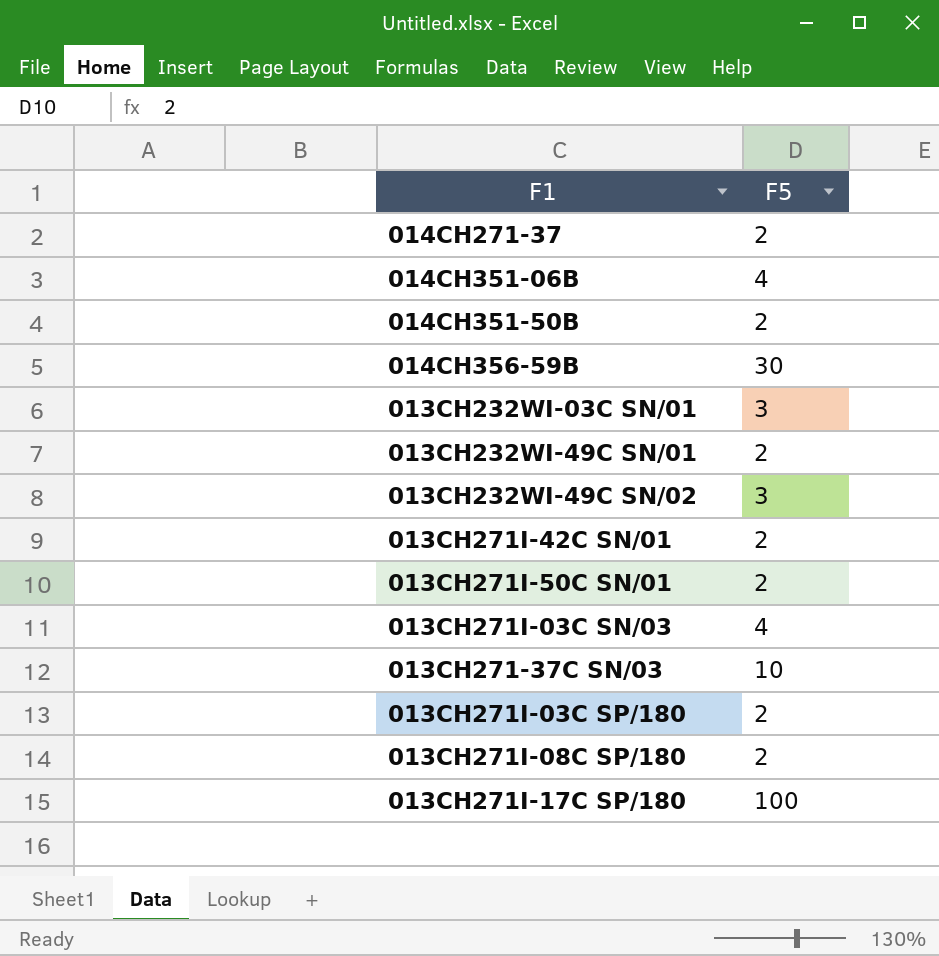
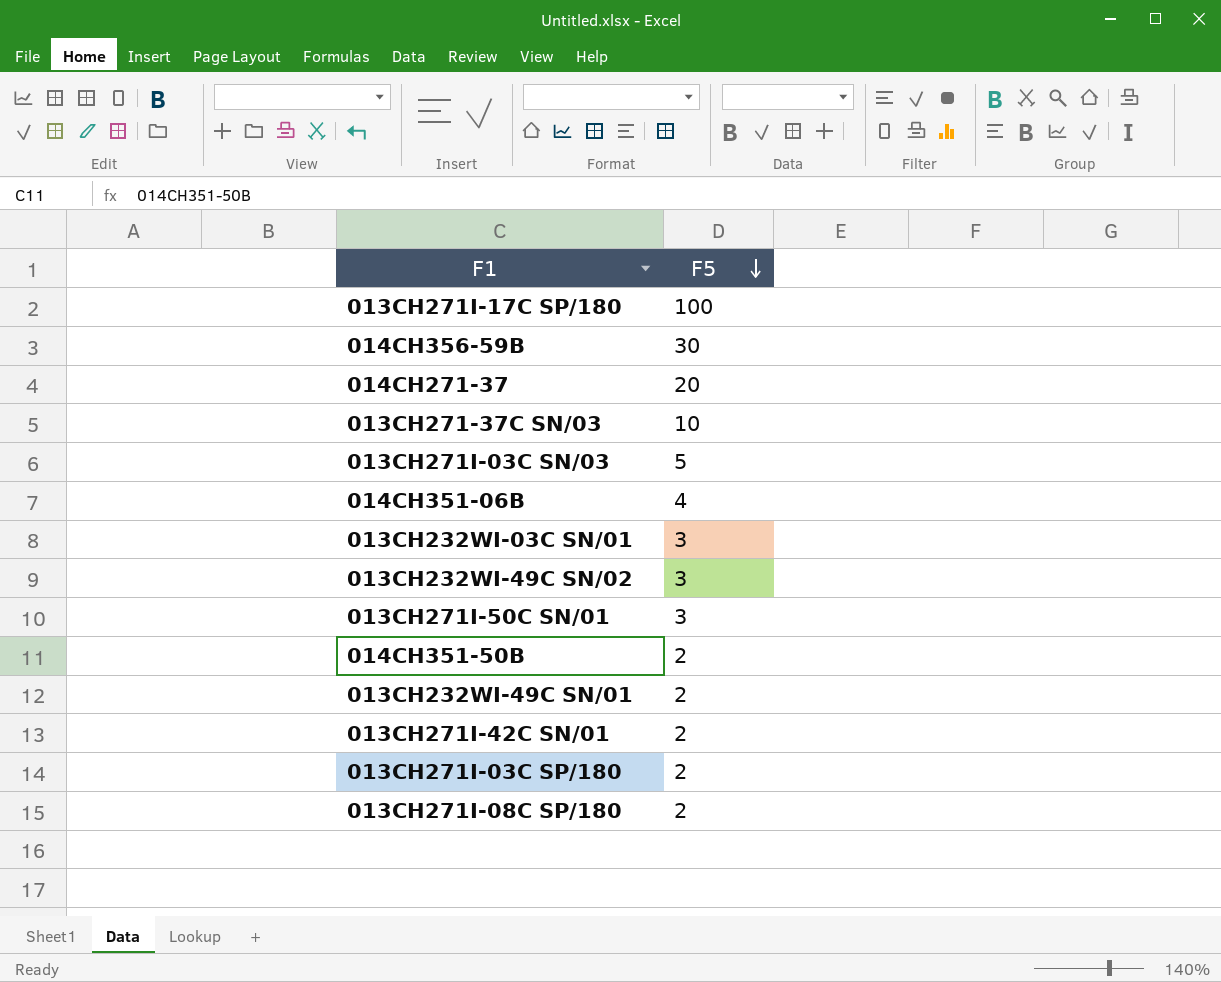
row order: none -> F5 descending
014CH271-37 | F5: 2 -> 20
013CH271I-03C SN/03 | F5: 4 -> 5
013CH271I-50C SN/01 | F5: 2 -> 3

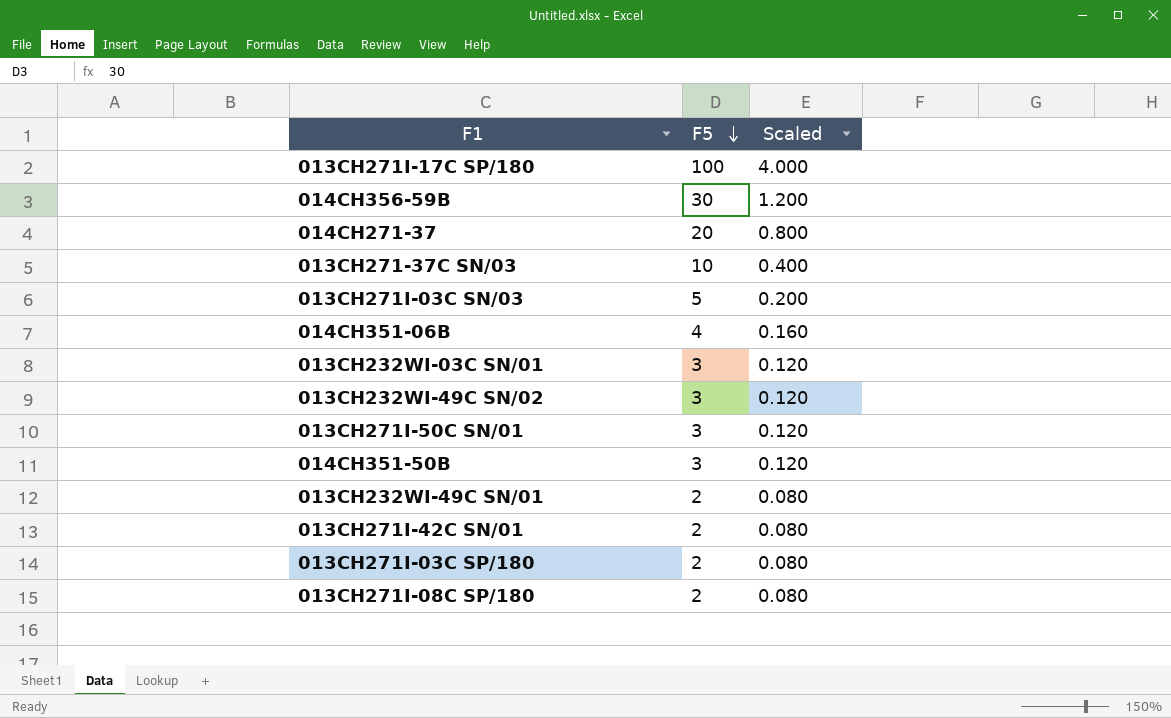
column Scaled | formula: none -> [F5] * 0.04
014CH351-50B | F5: 2 -> 3

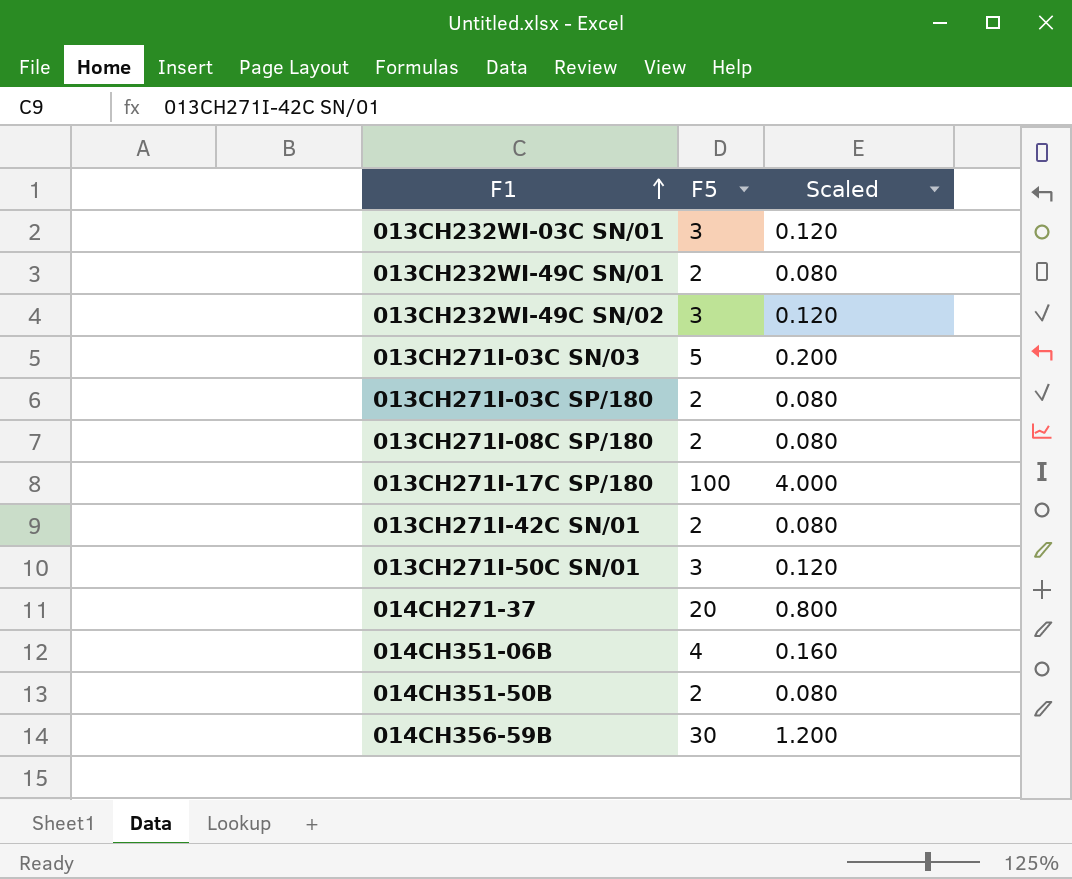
row order: F5 descending -> F1 ascending
row 013CH271-37C SN/03: 10 | 0.400 -> none
014CH351-50B | F5: 3 -> 2
014CH351-50B | Scaled: 0.120 -> 0.080

